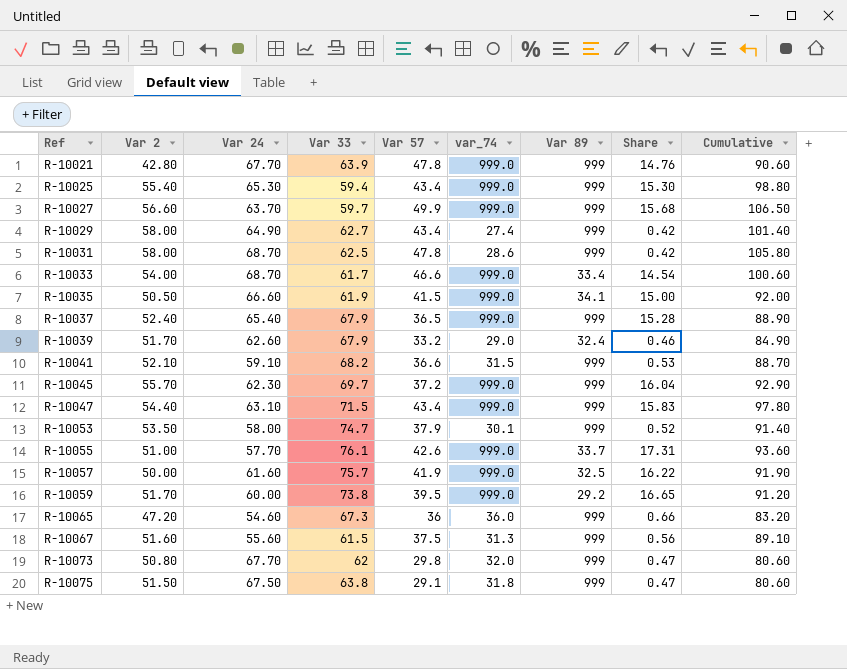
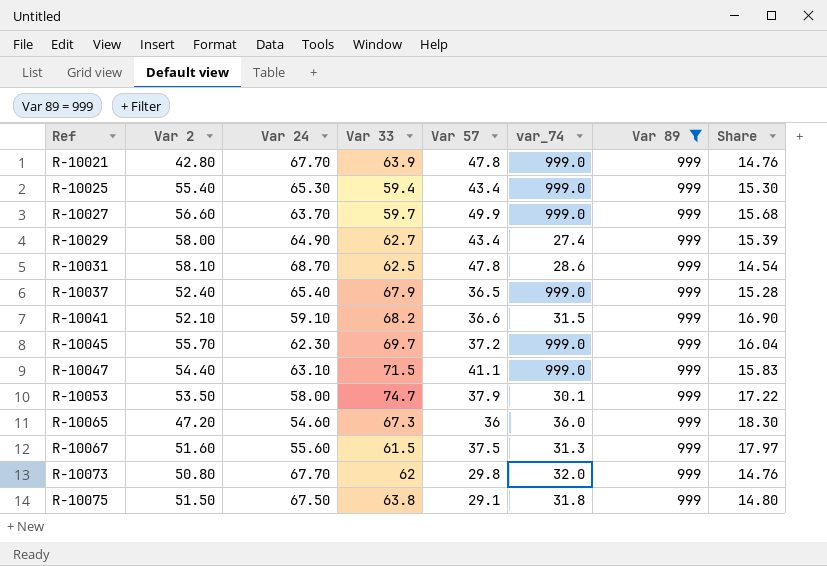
filter: none -> Var 89 = 999
column Cumulative | formula: [Var 2] + [Var 57] -> none
column Share | formula: [var_74] / [Var 24] -> [Var 89] / [Var 24]
R-10031 | Var 2: 58.00 -> 58.10
R-10047 | Var 57: 43.4 -> 41.1

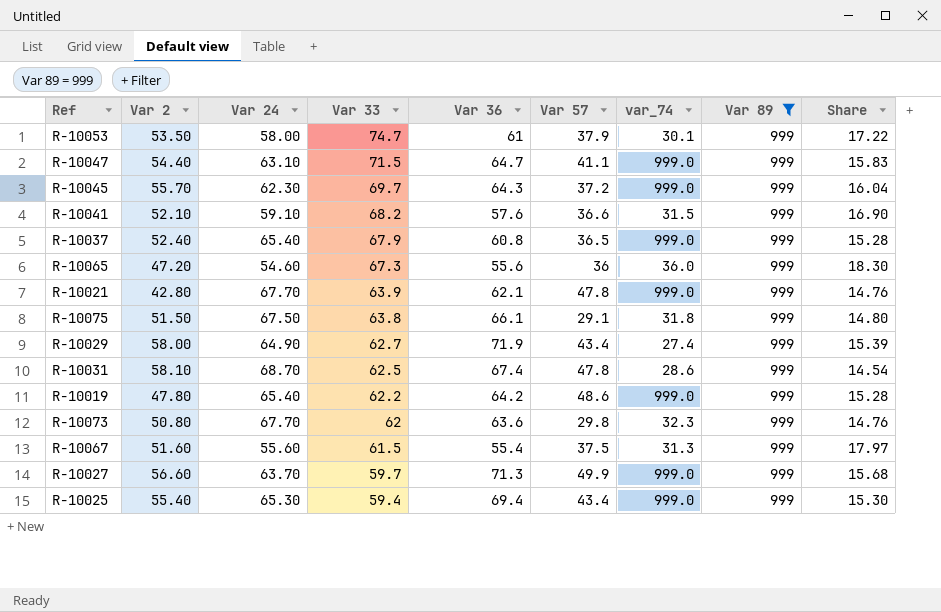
row order: Ref ascending -> Var 33 descending
column Var 36 | position: none -> 5
row R-10019: none -> 47.80 | 65.40 | 62.2 | 64.2 | 48.6 | 999.0 | 999 | 15.28
R-10073 | var_74: 32.0 -> 32.3

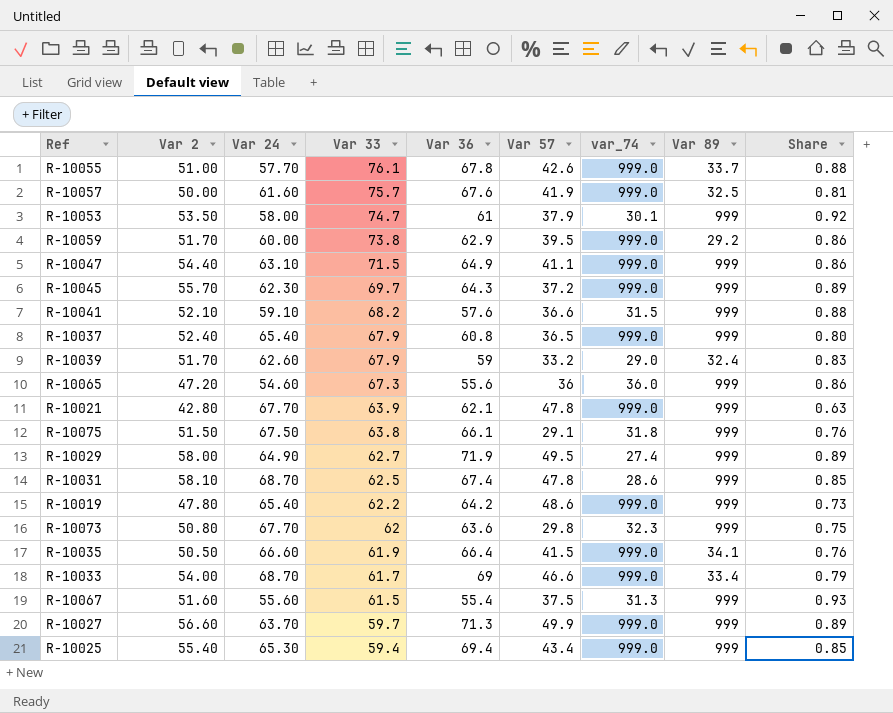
filter: Var 89 = 999 -> none
column Share | formula: [Var 89] / [Var 24] -> [Var 2] / [Var 24]
R-10047 | Var 36: 64.7 -> 64.9
R-10029 | Var 57: 43.4 -> 49.5

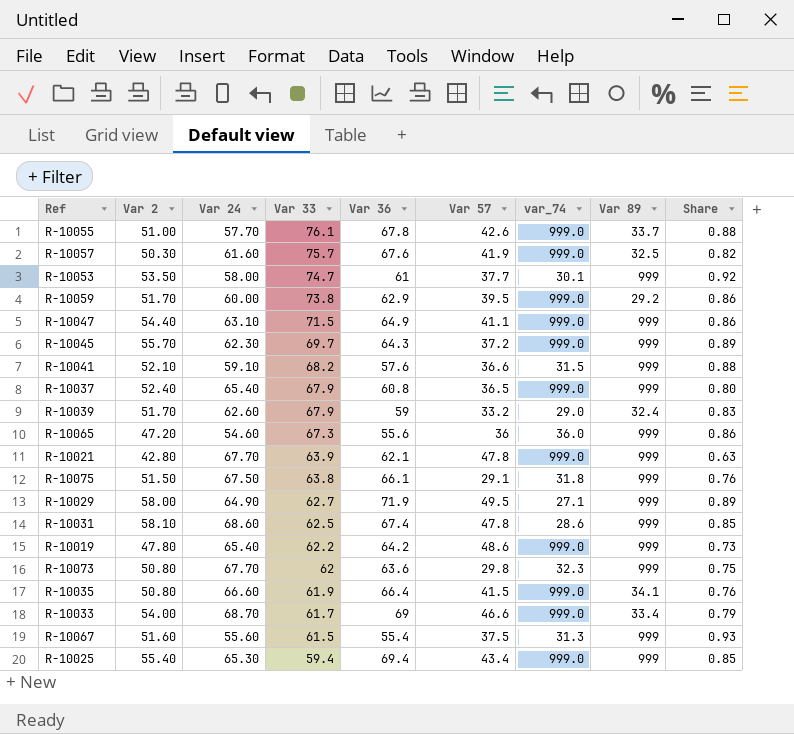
row R-10027: 56.60 | 63.70 | 59.7 | 71.3 | 49.9 | 999.0 | 999 | 0.89 -> none
R-10057 | Var 2: 50.00 -> 50.30
R-10057 | Share: 0.81 -> 0.82
R-10053 | Var 57: 37.9 -> 37.7
R-10029 | var_74: 27.4 -> 27.1
R-10031 | Var 24: 68.70 -> 68.60
R-10035 | Var 2: 50.50 -> 50.80

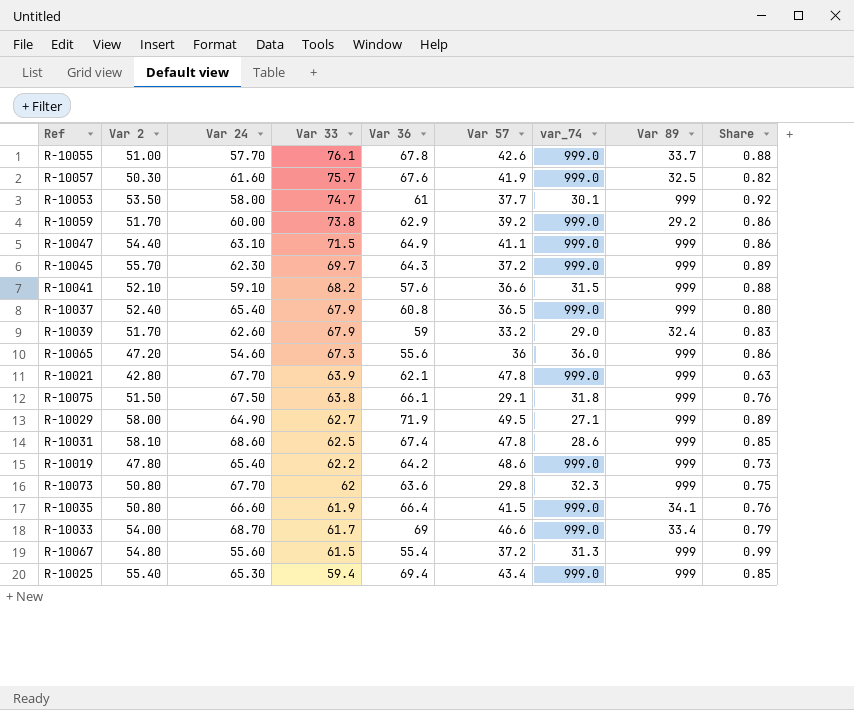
R-10059 | Var 57: 39.5 -> 39.2
R-10067 | Var 2: 51.60 -> 54.80
R-10067 | Var 57: 37.5 -> 37.2
R-10067 | Share: 0.93 -> 0.99

